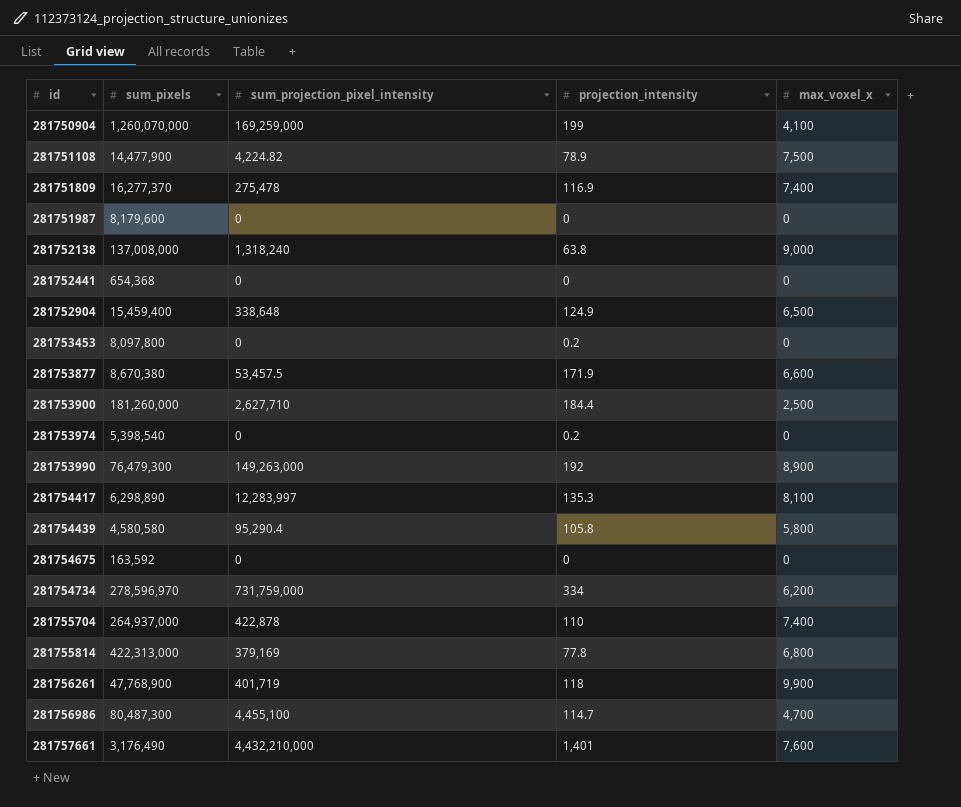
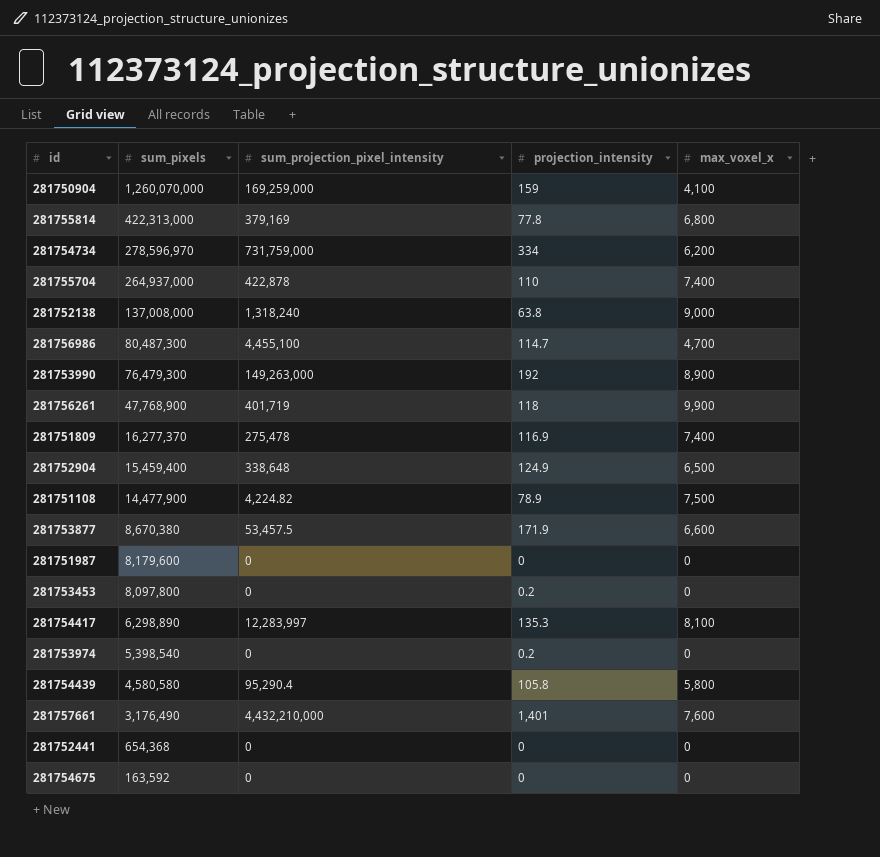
row order: id ascending -> sum_pixels descending
row 281753900: 181,260,000 | 2,627,710 | 184.4 | 2,500 -> none
281750904 | projection_intensity: 199 -> 159

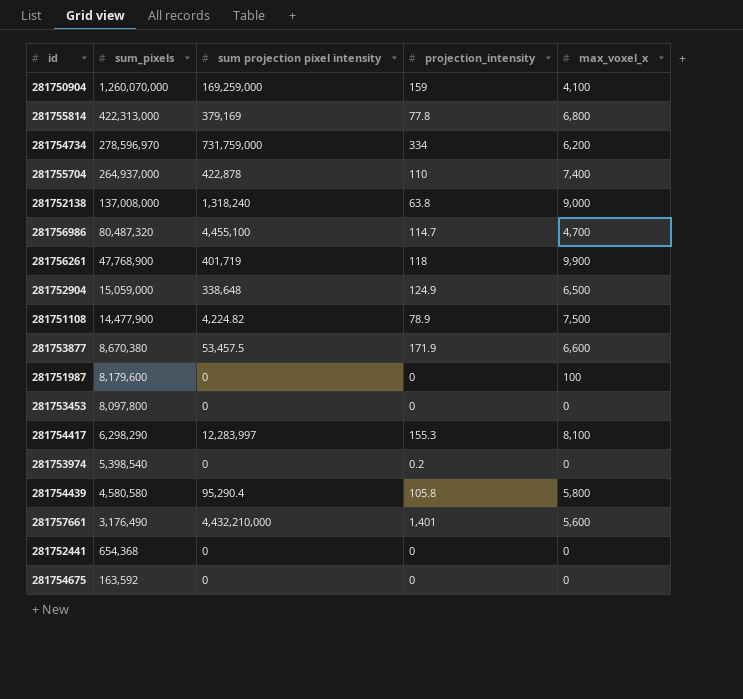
column name: sum_projection_pixel_intensity -> sum projection pixel intensity
row 281753990: 76,479,300 | 149,263,000 | 192 | 8,900 -> none
row 281751809: 16,277,370 | 275,478 | 116.9 | 7,400 -> none
281756986 | sum_pixels: 80,487,300 -> 80,487,320
281752904 | sum_pixels: 15,459,400 -> 15,059,000
281751987 | max_voxel_x: 0 -> 100
281753453 | projection_intensity: 0.2 -> 0
281754417 | sum_pixels: 6,298,890 -> 6,298,290
281754417 | projection_intensity: 135.3 -> 155.3
281757661 | max_voxel_x: 7,600 -> 5,600

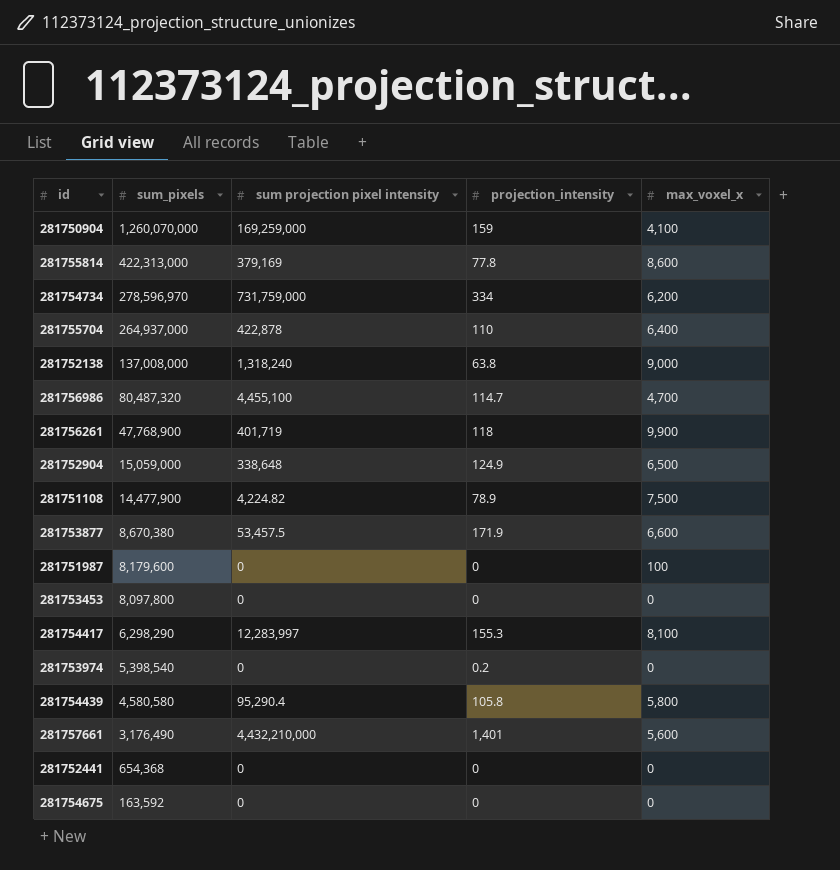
281755814 | max_voxel_x: 6,800 -> 8,600
281755704 | max_voxel_x: 7,400 -> 6,400

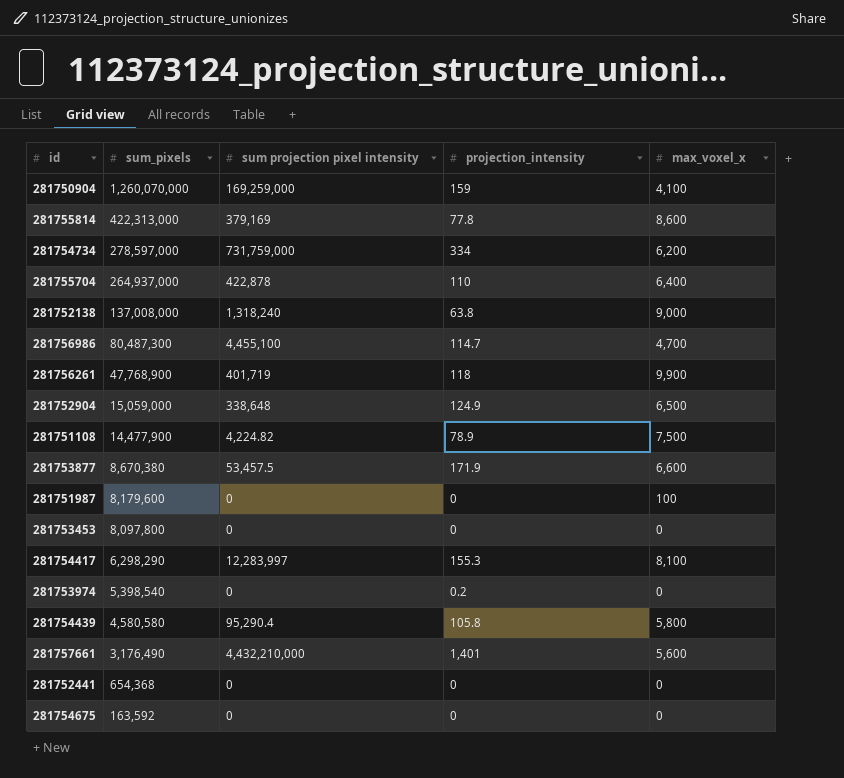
281754734 | sum_pixels: 278,596,970 -> 278,597,000
281756986 | sum_pixels: 80,487,320 -> 80,487,300

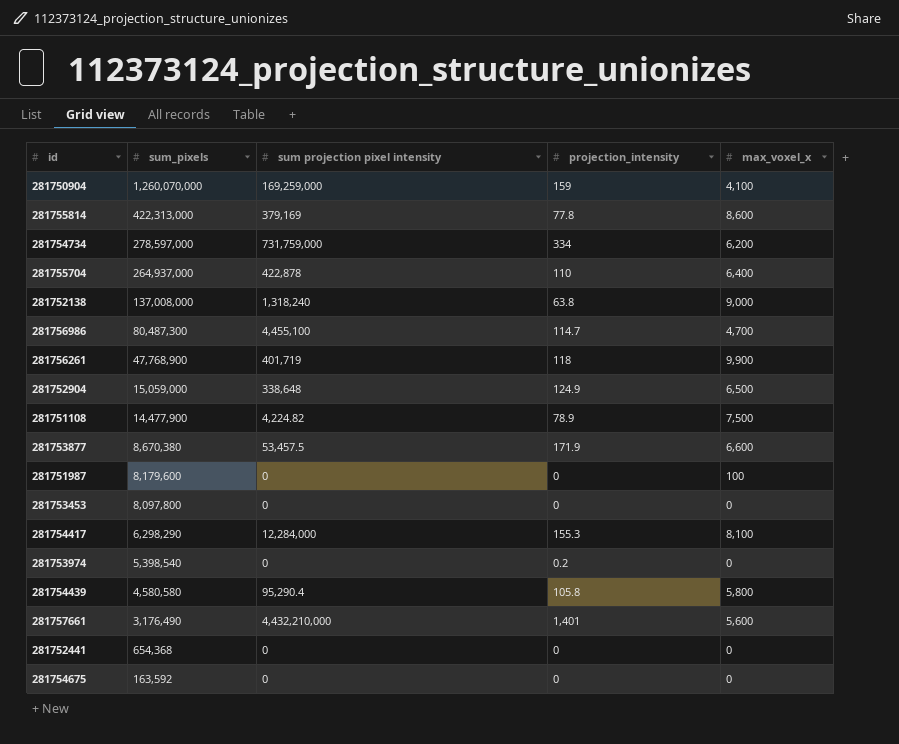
281754417 | sum projection pixel intensity: 12,283,997 -> 12,284,000

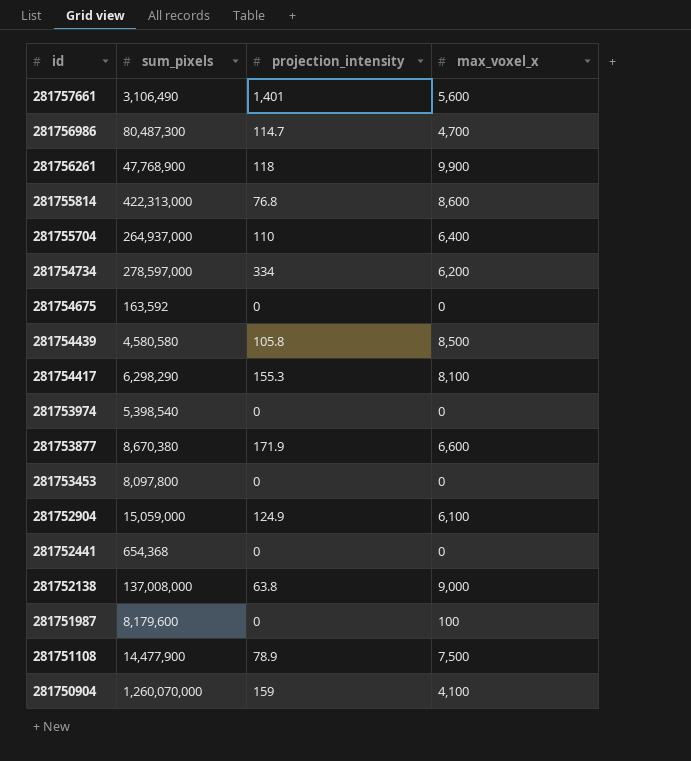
row order: sum_pixels descending -> id descending
column sum projection pixel intensity | position: 3 -> none
281757661 | sum_pixels: 3,176,490 -> 3,106,490
281755814 | projection_intensity: 77.8 -> 76.8
281754439 | max_voxel_x: 5,800 -> 8,500
281753974 | projection_intensity: 0.2 -> 0
281752904 | max_voxel_x: 6,500 -> 6,100

